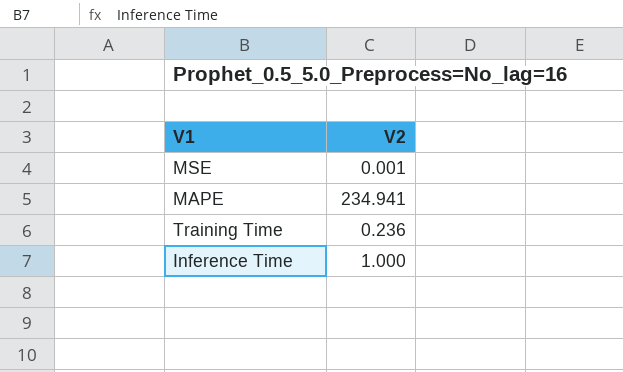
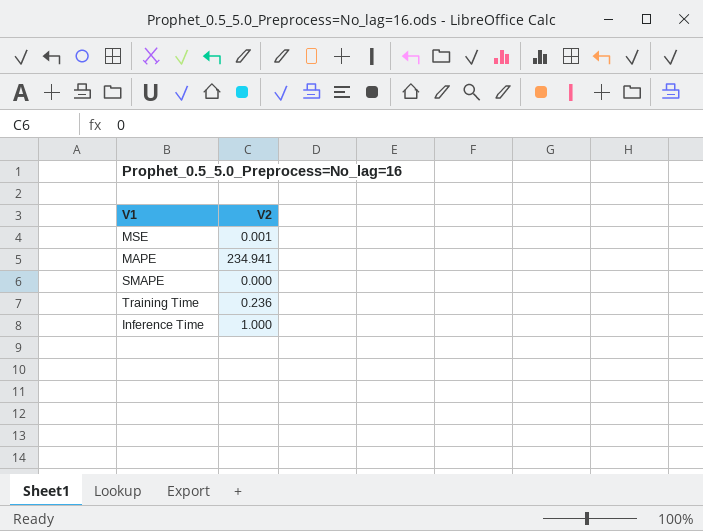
row SMAPE: none -> 0.000

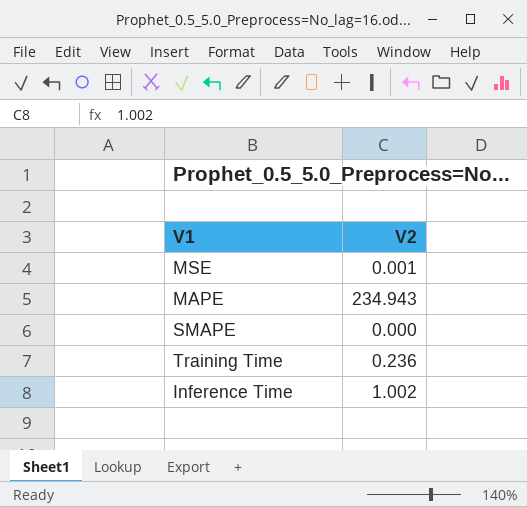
MAPE | V2: 234.941 -> 234.943
Inference Time | V2: 1.000 -> 1.002

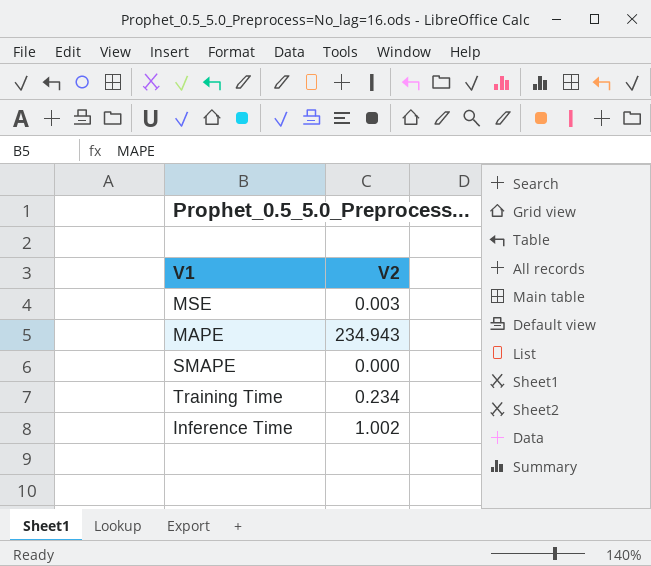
MSE | V2: 0.001 -> 0.003
Training Time | V2: 0.236 -> 0.234

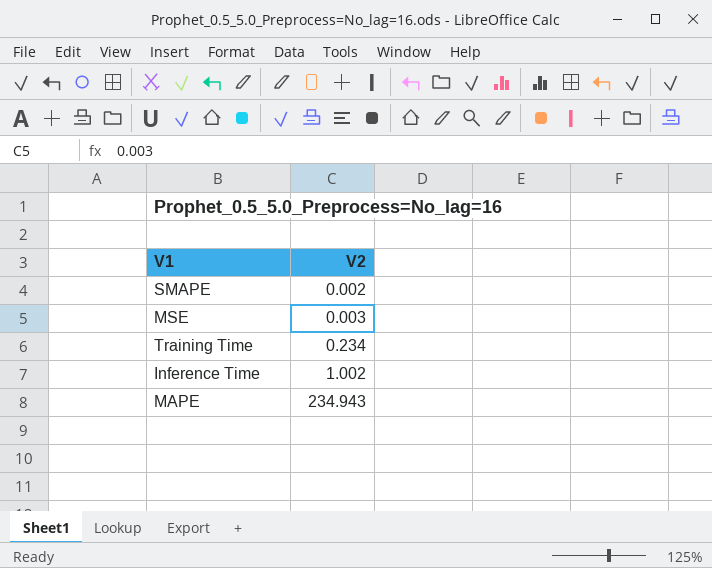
row order: none -> V2 ascending
SMAPE | V2: 0.000 -> 0.002

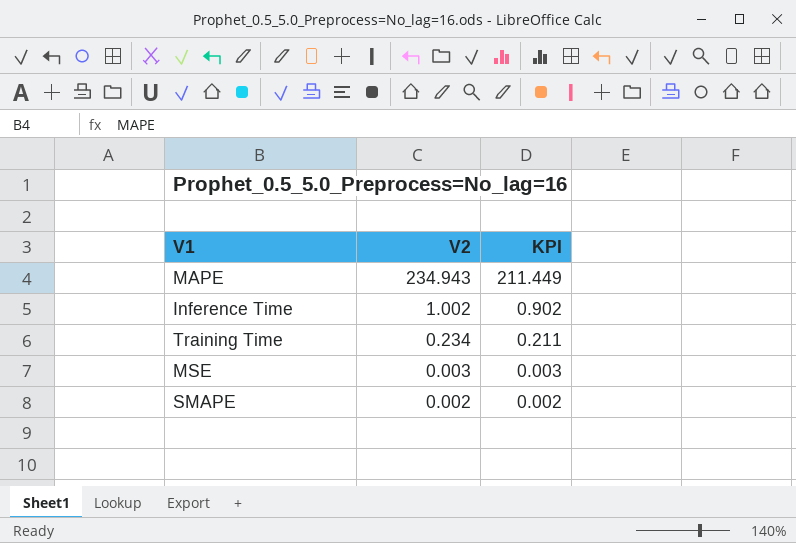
row order: V2 ascending -> V2 descending
column KPI | formula: none -> [V2] * 0.9

